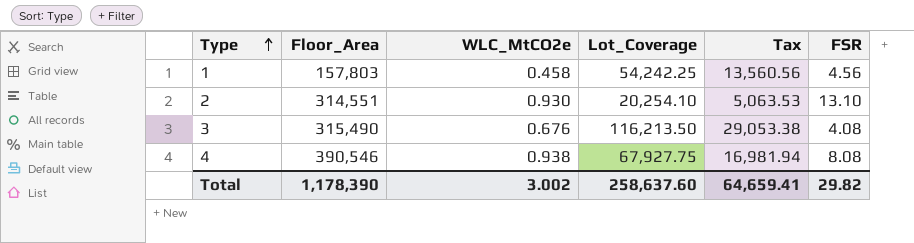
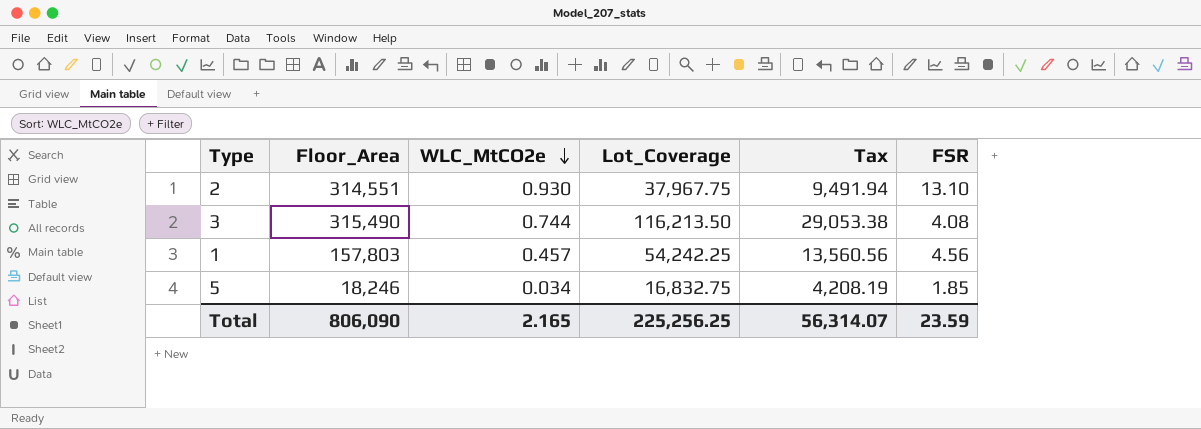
row order: Type ascending -> WLC_MtCO2e descending
row 4: 390,546 | 0.938 | 67,927.75 | 16,981.94 | 8.08 -> none
2 | Lot_Coverage: 20,254.10 -> 37,967.75
2 | Tax: 5,063.53 -> 9,491.94
3 | WLC_MtCO2e: 0.676 -> 0.744
1 | WLC_MtCO2e: 0.458 -> 0.457
row 5: none -> 18,246 | 0.034 | 16,832.75 | 4,208.19 | 1.85
Total | Floor_Area: 1,178,390 -> 806,090
Total | WLC_MtCO2e: 3.002 -> 2.165
Total | Lot_Coverage: 258,637.60 -> 225,256.25
Total | Tax: 64,659.41 -> 56,314.07
Total | FSR: 29.82 -> 23.59

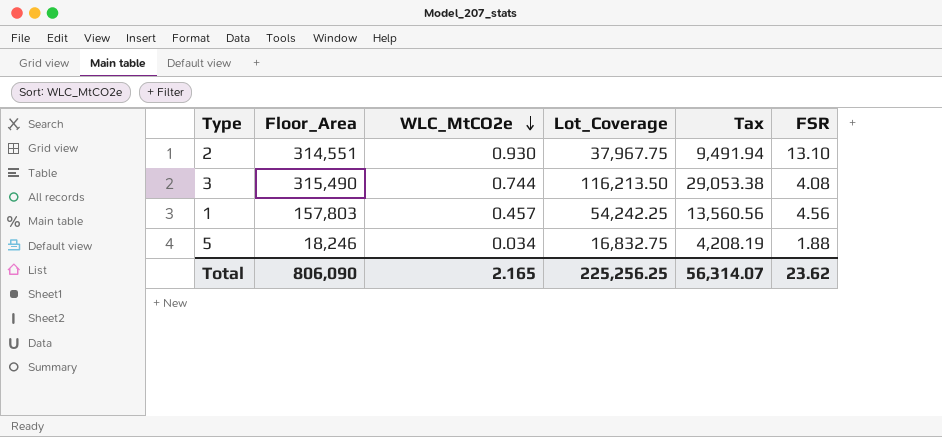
5 | FSR: 1.85 -> 1.88
Total | FSR: 23.59 -> 23.62

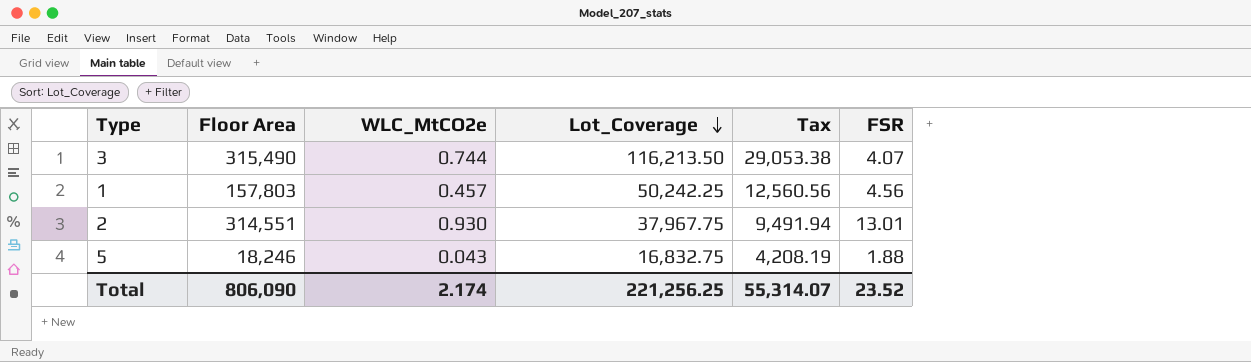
row order: WLC_MtCO2e descending -> Lot_Coverage descending
column name: Floor_Area -> Floor Area
3 | FSR: 4.08 -> 4.07
1 | Lot_Coverage: 54,242.25 -> 50,242.25
1 | Tax: 13,560.56 -> 12,560.56
2 | FSR: 13.10 -> 13.01
5 | WLC_MtCO2e: 0.034 -> 0.043
Total | WLC_MtCO2e: 2.165 -> 2.174
Total | Lot_Coverage: 225,256.25 -> 221,256.25
Total | Tax: 56,314.07 -> 55,314.07
Total | FSR: 23.62 -> 23.52

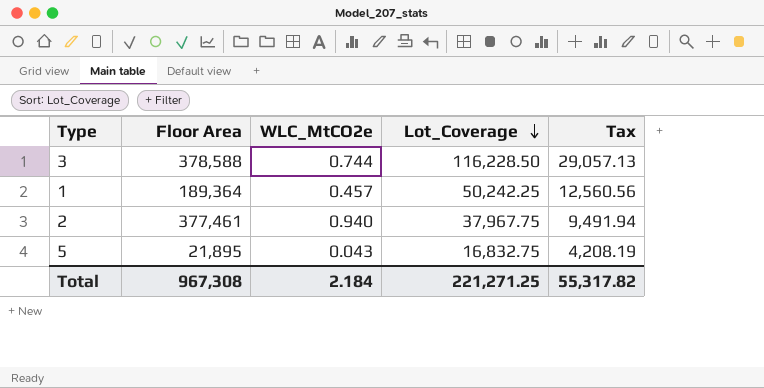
column FSR | position: 6 -> none
3 | Floor Area: 315,490 -> 378,588
3 | Lot_Coverage: 116,213.50 -> 116,228.50
3 | Tax: 29,053.38 -> 29,057.13
1 | Floor Area: 157,803 -> 189,364
2 | Floor Area: 314,551 -> 377,461
2 | WLC_MtCO2e: 0.930 -> 0.940
5 | Floor Area: 18,246 -> 21,895
Total | Floor Area: 806,090 -> 967,308
Total | WLC_MtCO2e: 2.174 -> 2.184
Total | Lot_Coverage: 221,256.25 -> 221,271.25
Total | Tax: 55,314.07 -> 55,317.82

